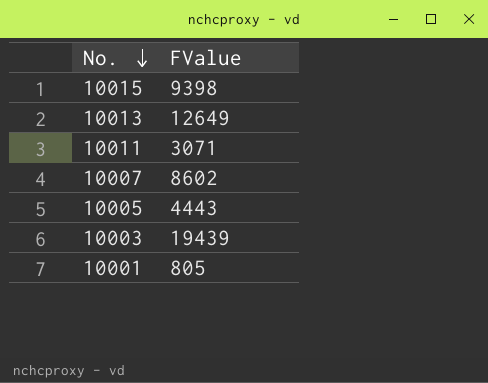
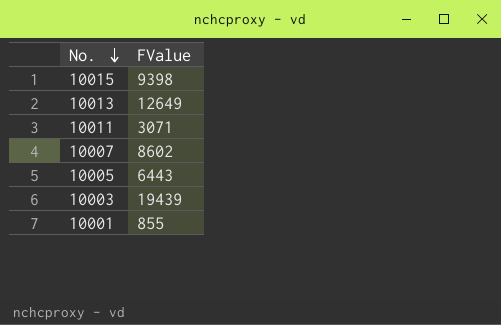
10005 | FValue: 4443 -> 6443
10001 | FValue: 805 -> 855

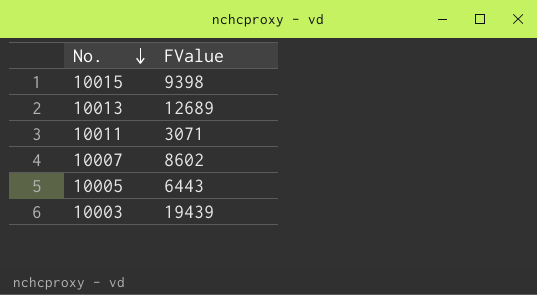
row 10001: 855 -> none
10013 | FValue: 12649 -> 12689

